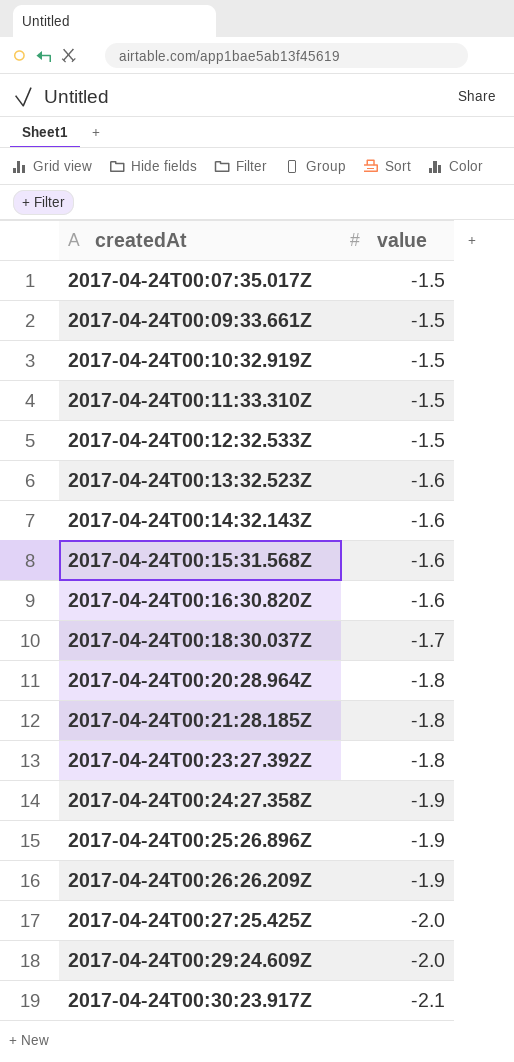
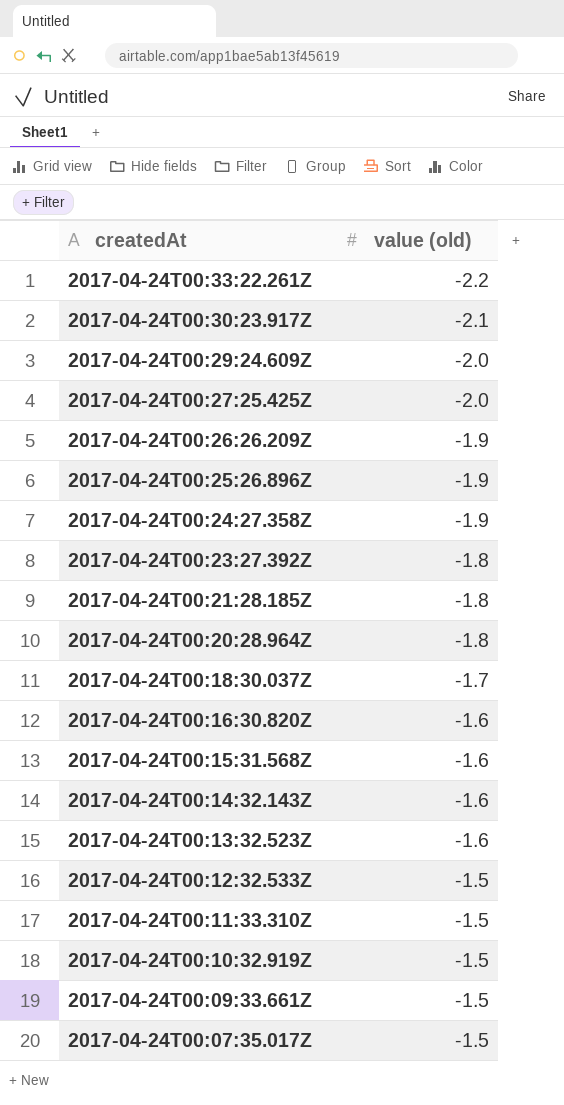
row order: createdAt ascending -> createdAt descending
column name: value -> value (old)
row 2017-04-24T00:33:22.261Z: none -> -2.2

